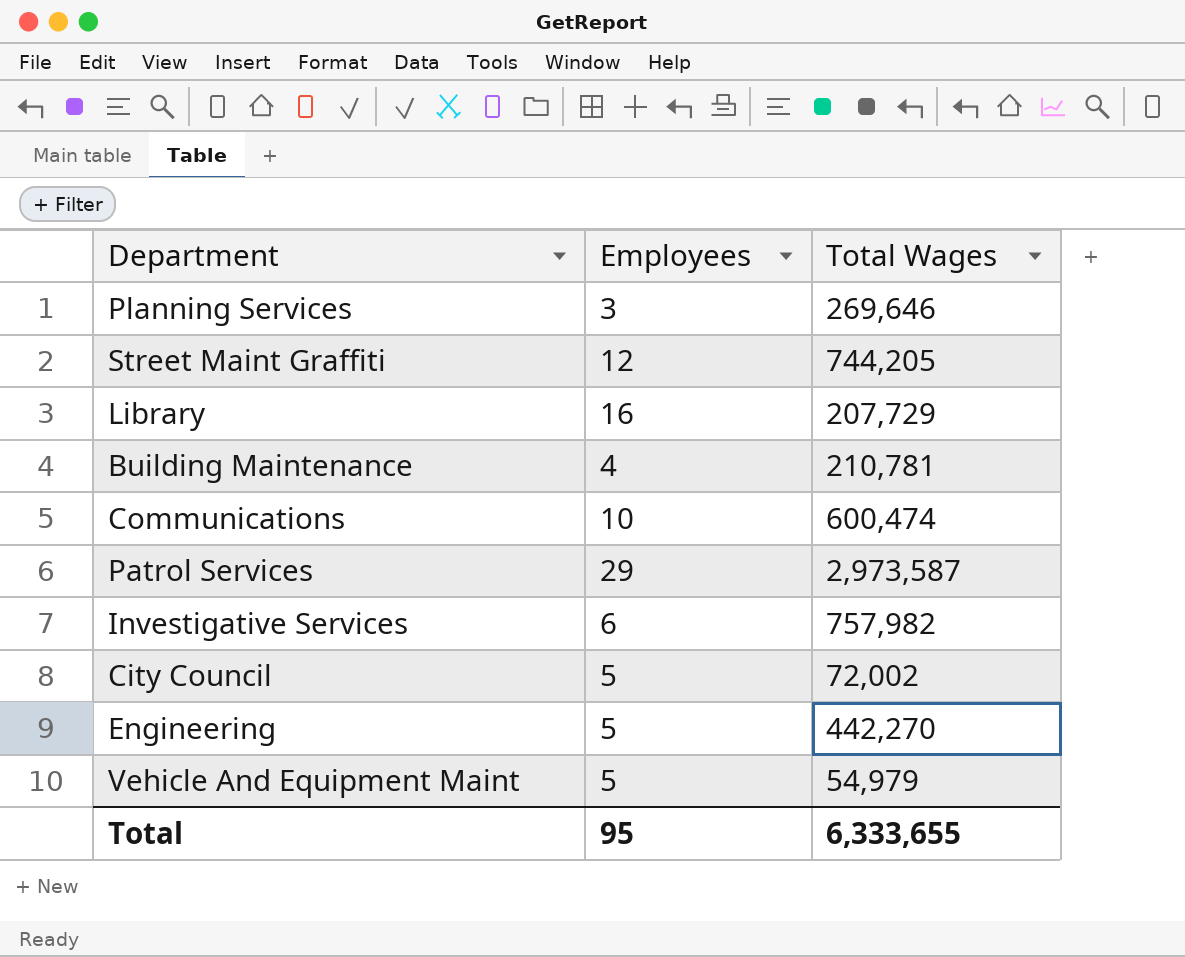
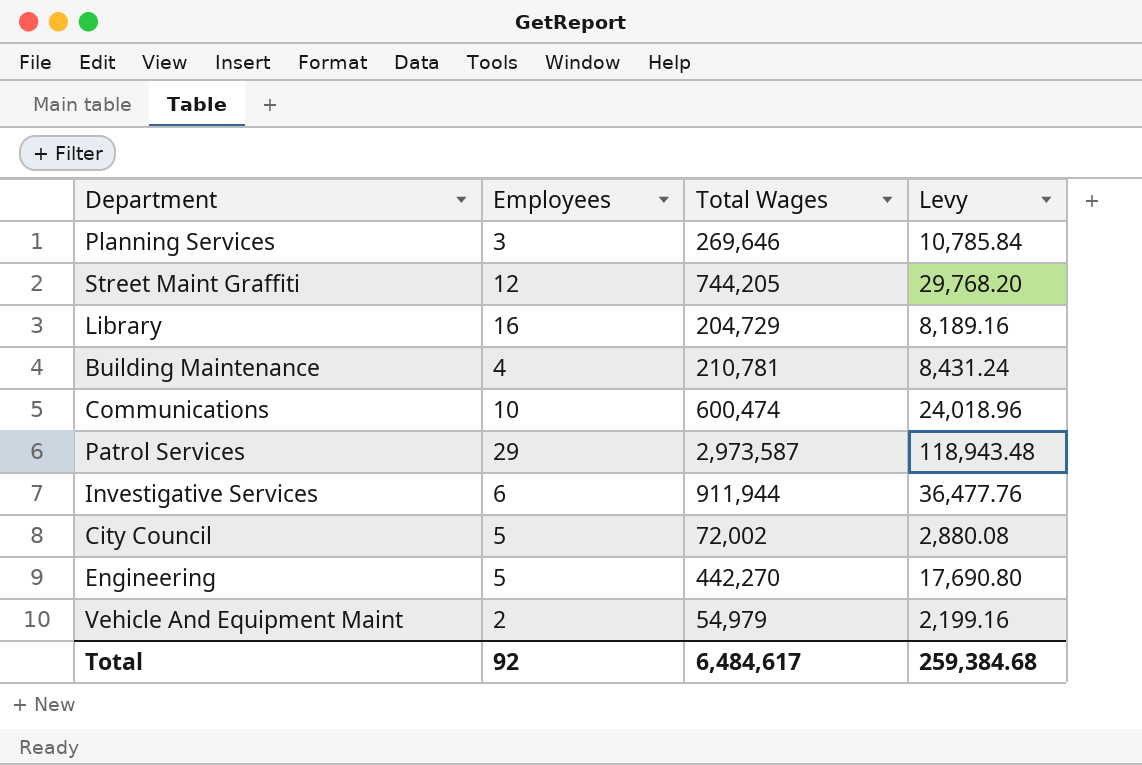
column Levy | formula: none -> [Total Wages] * 0.04
Library | Total Wages: 207,729 -> 204,729
Investigative Services | Total Wages: 757,982 -> 911,944
Vehicle And Equipment Maint | Employees: 5 -> 2
Total | Employees: 95 -> 92
Total | Total Wages: 6,333,655 -> 6,484,617

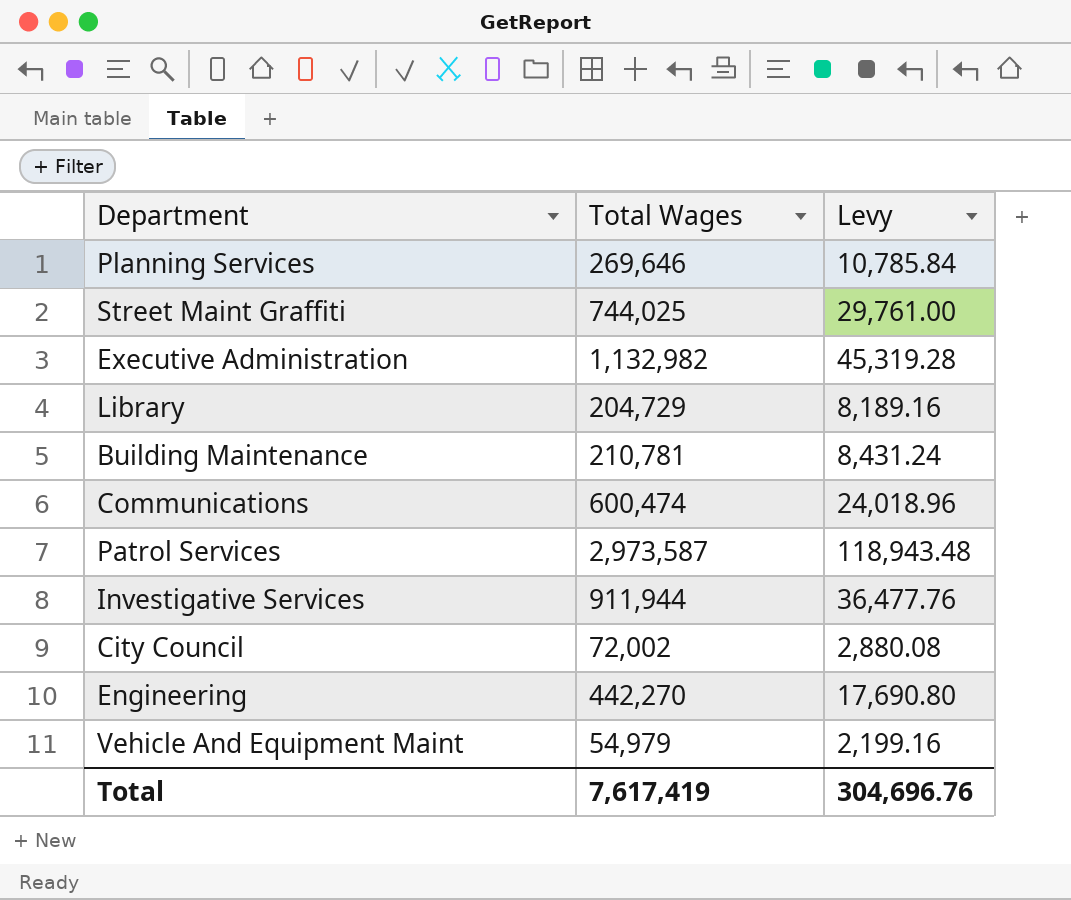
column Employees | position: 2 -> none
Street Maint Graffiti | Total Wages: 744,205 -> 744,025
Street Maint Graffiti | Levy: 29,768.20 -> 29,761.00
row Executive Administration: none -> 1,132,982 | 45,319.28
Total | Total Wages: 6,484,617 -> 7,617,419
Total | Levy: 259,384.68 -> 304,696.76

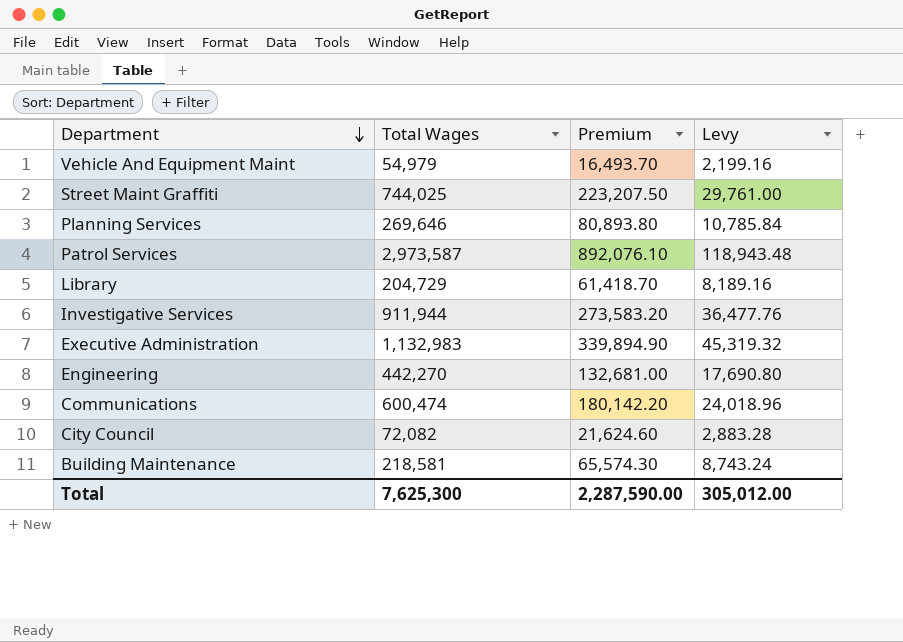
row order: none -> Department descending
column Premium | formula: none -> [Total Wages] * 0.3
Executive Administration | Total Wages: 1,132,982 -> 1,132,983
Executive Administration | Levy: 45,319.28 -> 45,319.32
City Council | Total Wages: 72,002 -> 72,082
City Council | Levy: 2,880.08 -> 2,883.28
Building Maintenance | Total Wages: 210,781 -> 218,581
Building Maintenance | Levy: 8,431.24 -> 8,743.24
Total | Total Wages: 7,617,419 -> 7,625,300
Total | Levy: 304,696.76 -> 305,012.00

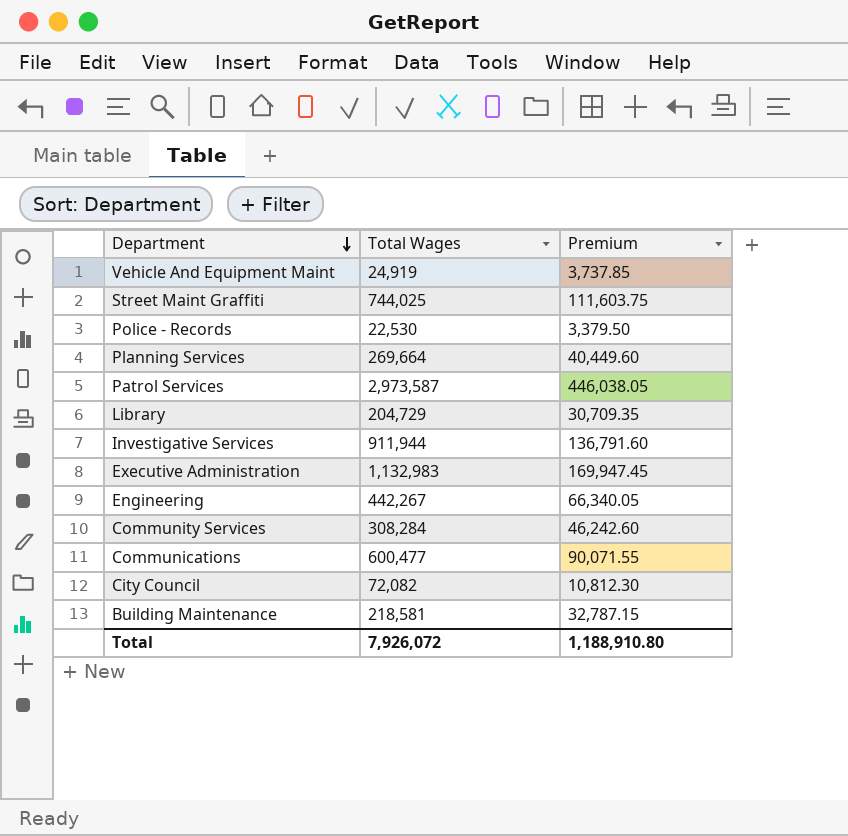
column Levy | formula: [Total Wages] * 0.04 -> none
column Premium | formula: [Total Wages] * 0.3 -> [Total Wages] * 0.15
Vehicle And Equipment Maint | Total Wages: 54,979 -> 24,919
row Police - Records: none -> 22,530 | 3,379.50
Planning Services | Total Wages: 269,646 -> 269,664
Engineering | Total Wages: 442,270 -> 442,267
row Community Services: none -> 308,284 | 46,242.60
Communications | Total Wages: 600,474 -> 600,477
Total | Total Wages: 7,625,300 -> 7,926,072
Total | Premium: 2,287,590.00 -> 1,188,910.80

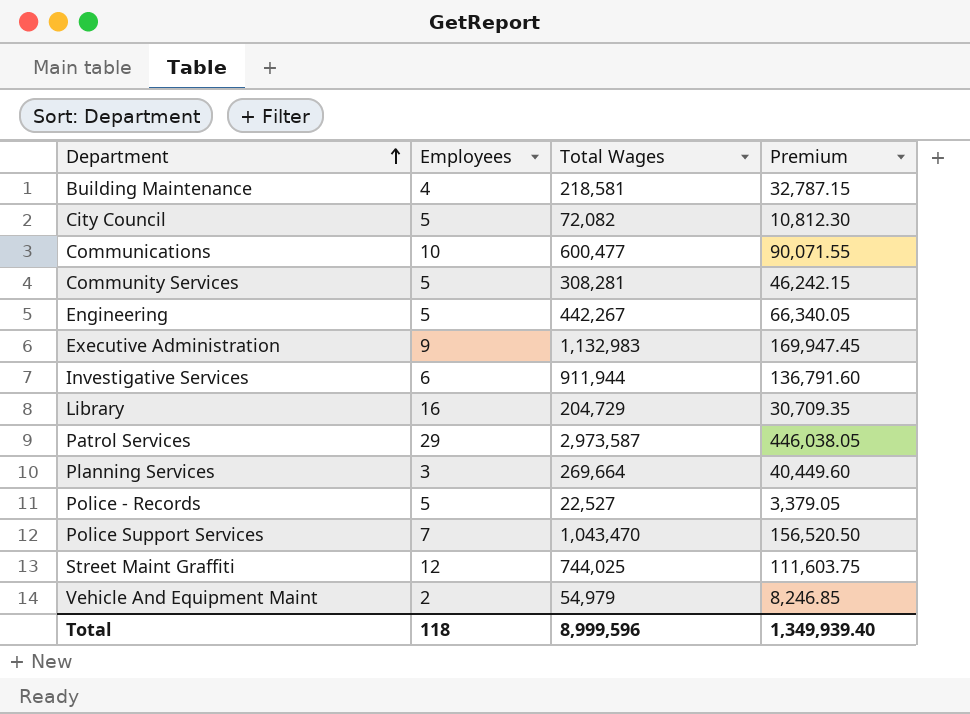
row order: Department descending -> Department ascending
column Employees | position: none -> 2
Community Services | Total Wages: 308,284 -> 308,281
Community Services | Premium: 46,242.60 -> 46,242.15
Police - Records | Total Wages: 22,530 -> 22,527
Police - Records | Premium: 3,379.50 -> 3,379.05
row Police Support Services: none -> 7 | 1,043,470 | 156,520.50
Vehicle And Equipment Maint | Total Wages: 24,919 -> 54,979
Vehicle And Equipment Maint | Premium: 3,737.85 -> 8,246.85
Total | Total Wages: 7,926,072 -> 8,999,596
Total | Premium: 1,188,910.80 -> 1,349,939.40

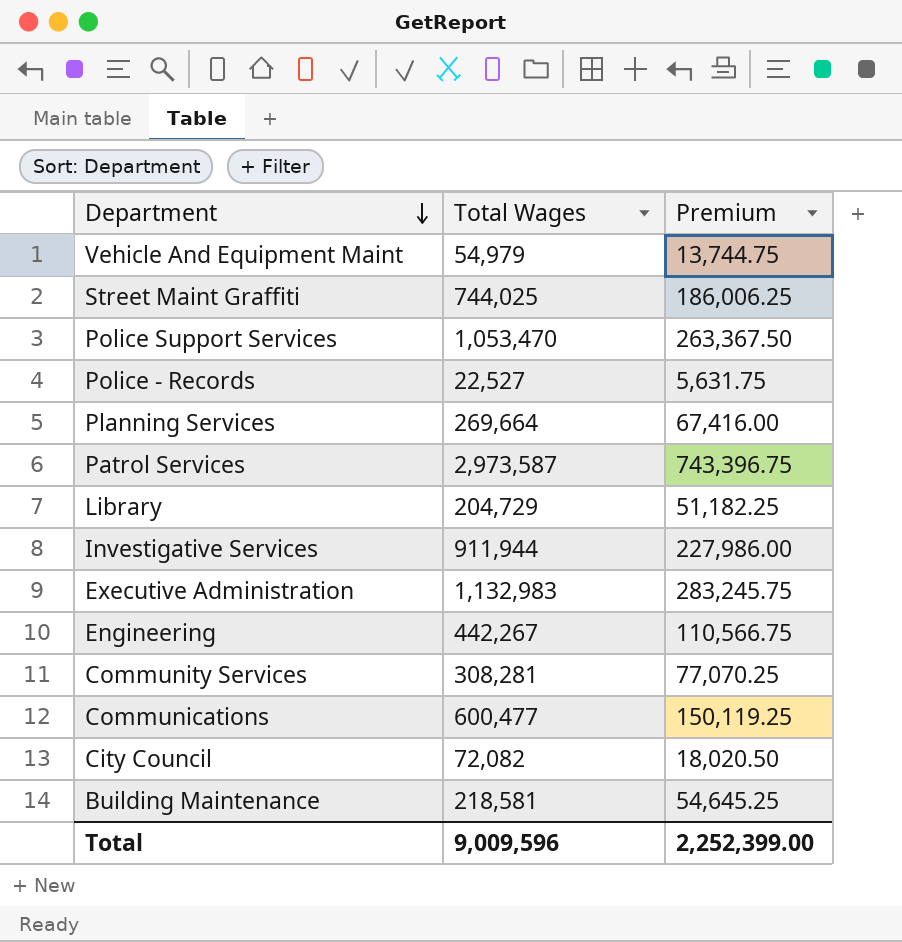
row order: Department ascending -> Department descending
column Employees | position: 2 -> none
column Premium | formula: [Total Wages] * 0.15 -> [Total Wages] * 0.25
Police Support Services | Total Wages: 1,043,470 -> 1,053,470
Total | Total Wages: 8,999,596 -> 9,009,596
Total | Premium: 1,349,939.40 -> 2,252,399.00

